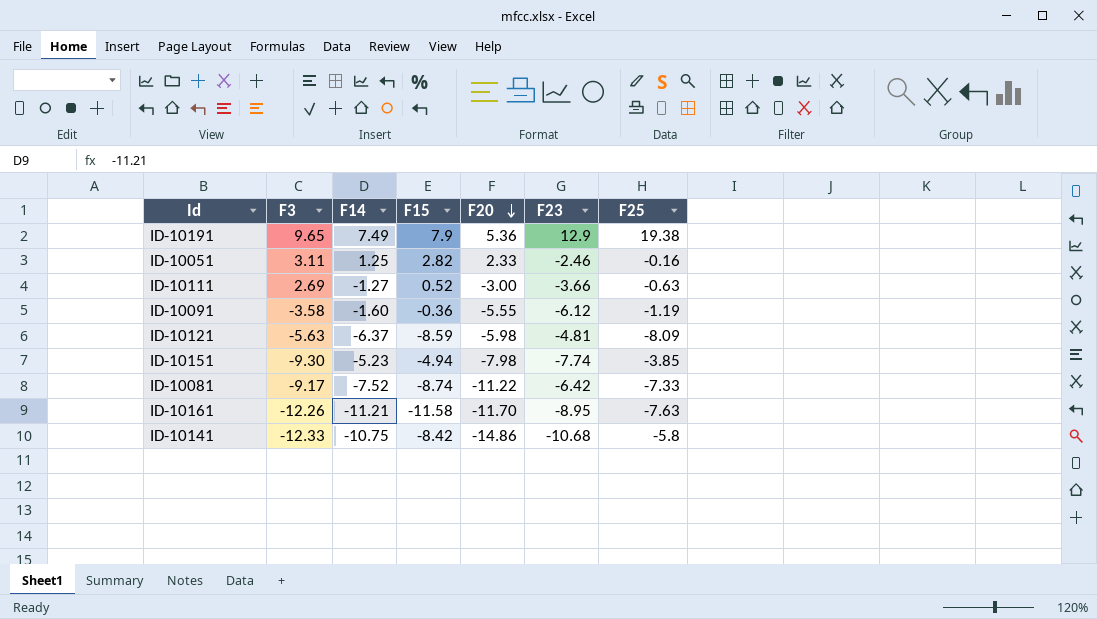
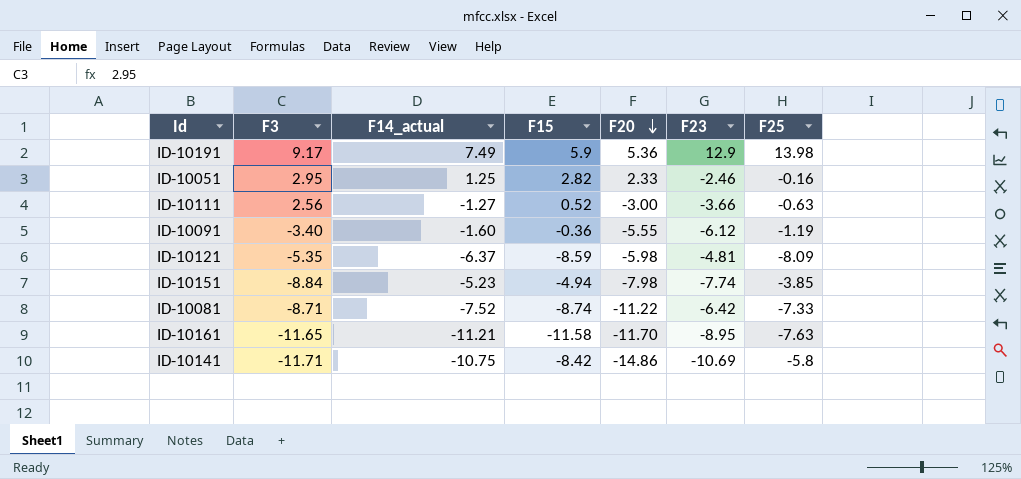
column name: F14 -> F14_actual
ID-10191 | F3: 9.65 -> 9.17
ID-10191 | F15: 7.9 -> 5.9
ID-10191 | F25: 19.38 -> 13.98
ID-10051 | F3: 3.11 -> 2.95
ID-10111 | F3: 2.69 -> 2.56
ID-10091 | F3: -3.58 -> -3.40
ID-10121 | F3: -5.63 -> -5.35
ID-10151 | F3: -9.30 -> -8.84
ID-10081 | F3: -9.17 -> -8.71
ID-10161 | F3: -12.26 -> -11.65
ID-10141 | F3: -12.33 -> -11.71
ID-10141 | F23: -10.68 -> -10.69

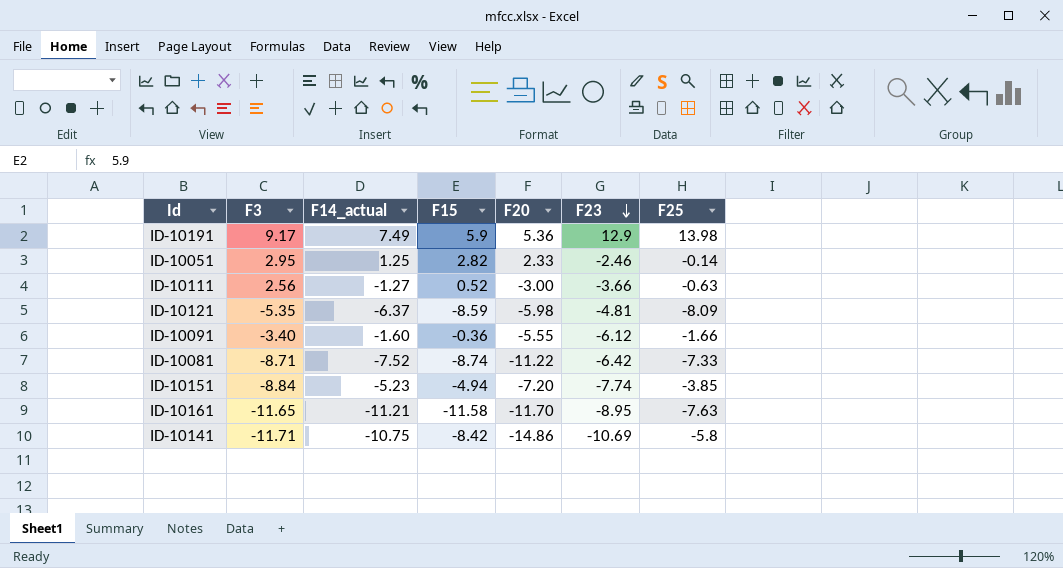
row order: F20 descending -> F23 descending
ID-10051 | F25: -0.16 -> -0.14
ID-10091 | F25: -1.19 -> -1.66
ID-10151 | F20: -7.98 -> -7.20

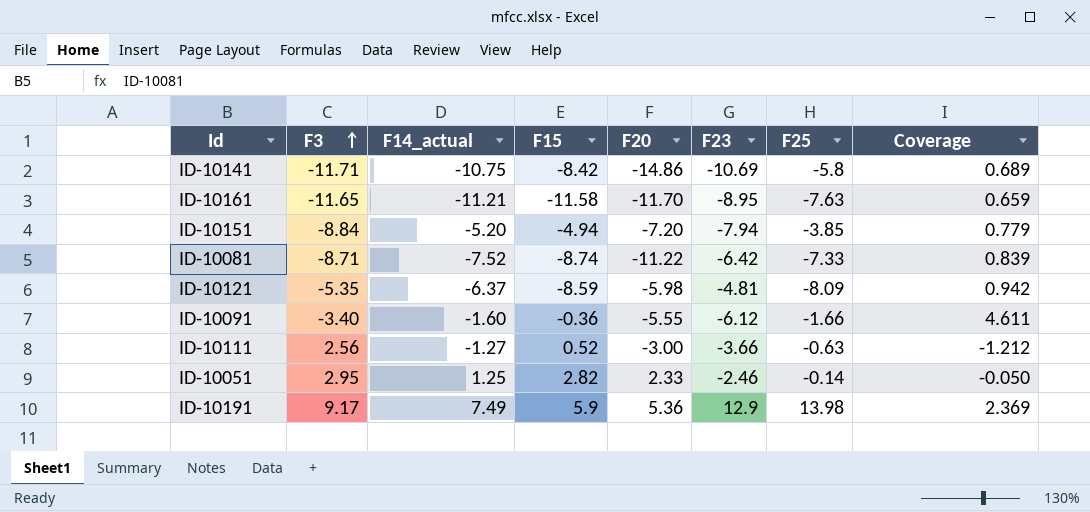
row order: F23 descending -> F3 ascending
column Coverage | formula: none -> [F25] / [F15]
ID-10151 | F14_actual: -5.23 -> -5.20
ID-10151 | F23: -7.74 -> -7.94

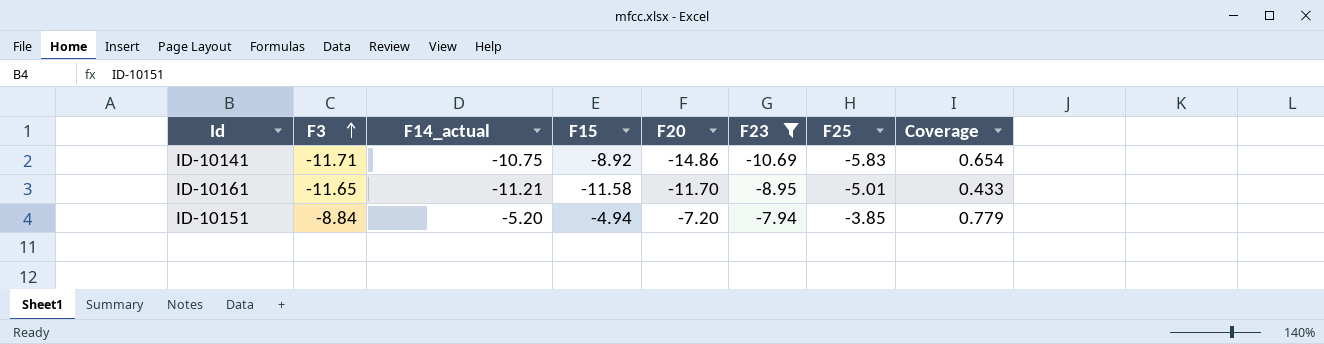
filter: none -> F23 <= -7.94
ID-10141 | F15: -8.42 -> -8.92
ID-10141 | F25: -5.8 -> -5.83
ID-10141 | Coverage: 0.689 -> 0.654
ID-10161 | F25: -7.63 -> -5.01
ID-10161 | Coverage: 0.659 -> 0.433

